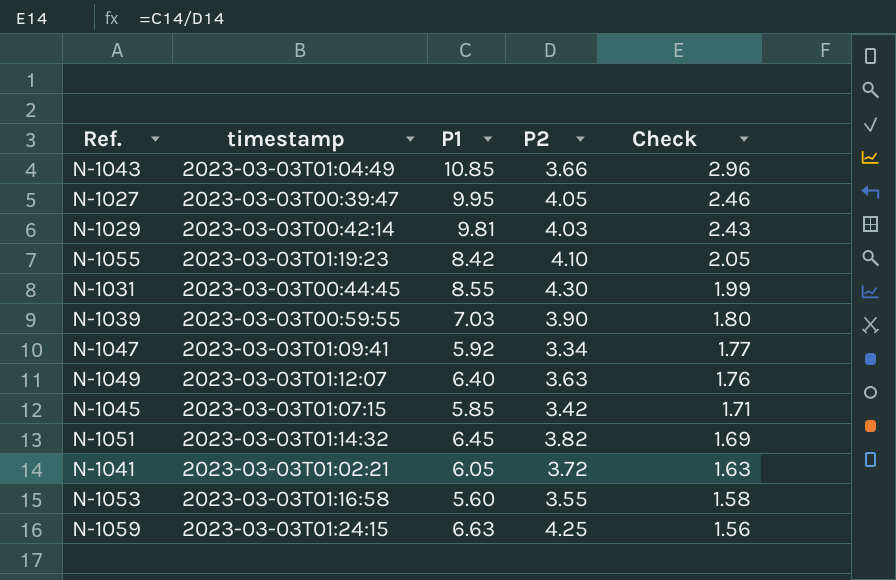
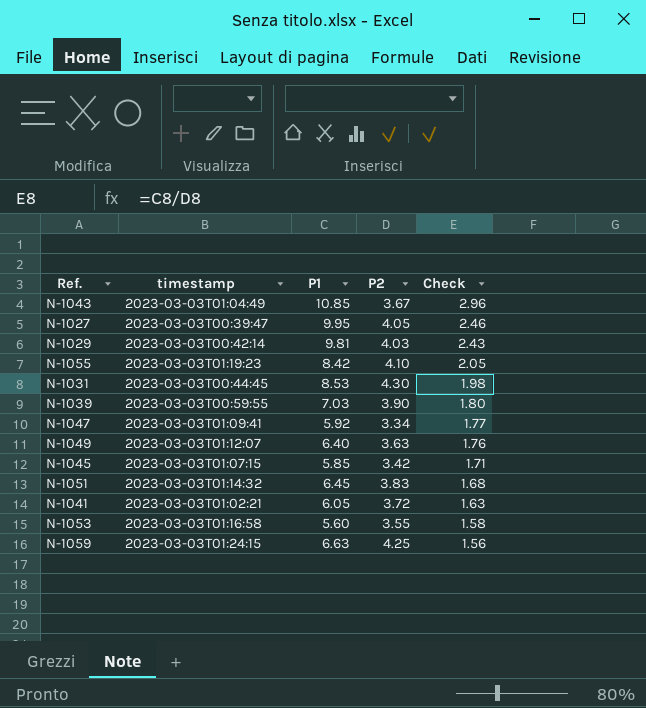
N-1043 | P2: 3.66 -> 3.67
N-1031 | P1: 8.55 -> 8.53
N-1031 | Check: 1.99 -> 1.98
N-1051 | P2: 3.82 -> 3.83
N-1051 | Check: 1.69 -> 1.68

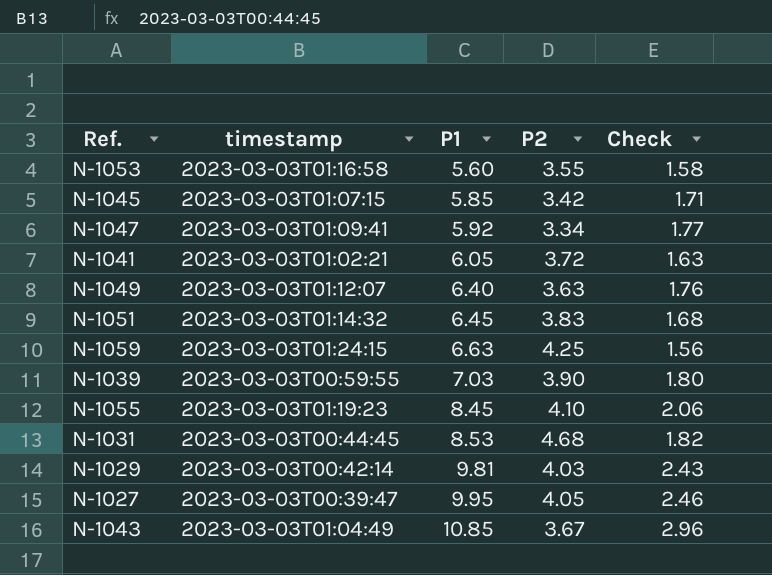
row order: Check descending -> P1 ascending
N-1055 | P1: 8.42 -> 8.45
N-1055 | Check: 2.05 -> 2.06
N-1031 | P2: 4.30 -> 4.68
N-1031 | Check: 1.98 -> 1.82

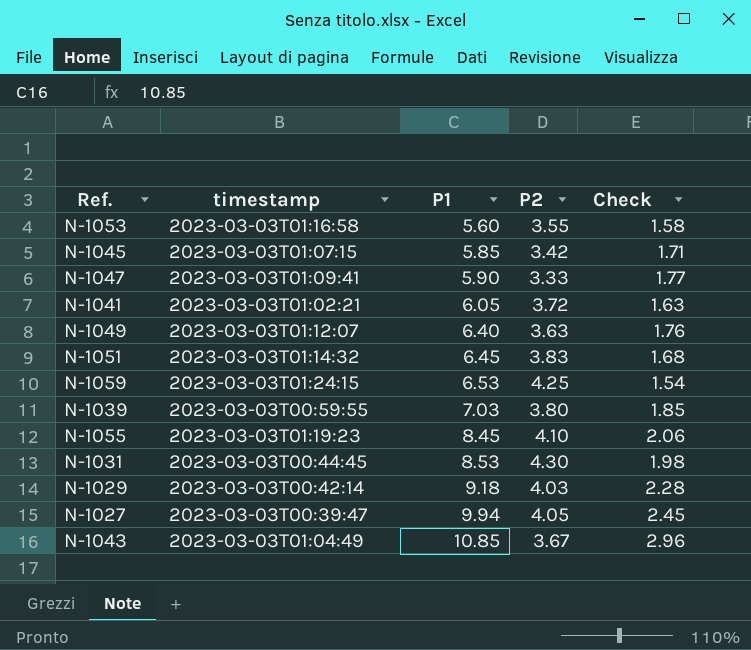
N-1047 | P1: 5.92 -> 5.90
N-1047 | P2: 3.34 -> 3.33
N-1059 | P1: 6.63 -> 6.53
N-1059 | Check: 1.56 -> 1.54
N-1039 | P2: 3.90 -> 3.80
N-1039 | Check: 1.80 -> 1.85
N-1031 | P2: 4.68 -> 4.30
N-1031 | Check: 1.82 -> 1.98
N-1029 | P1: 9.81 -> 9.18
N-1029 | Check: 2.43 -> 2.28
N-1027 | P1: 9.95 -> 9.94
N-1027 | Check: 2.46 -> 2.45

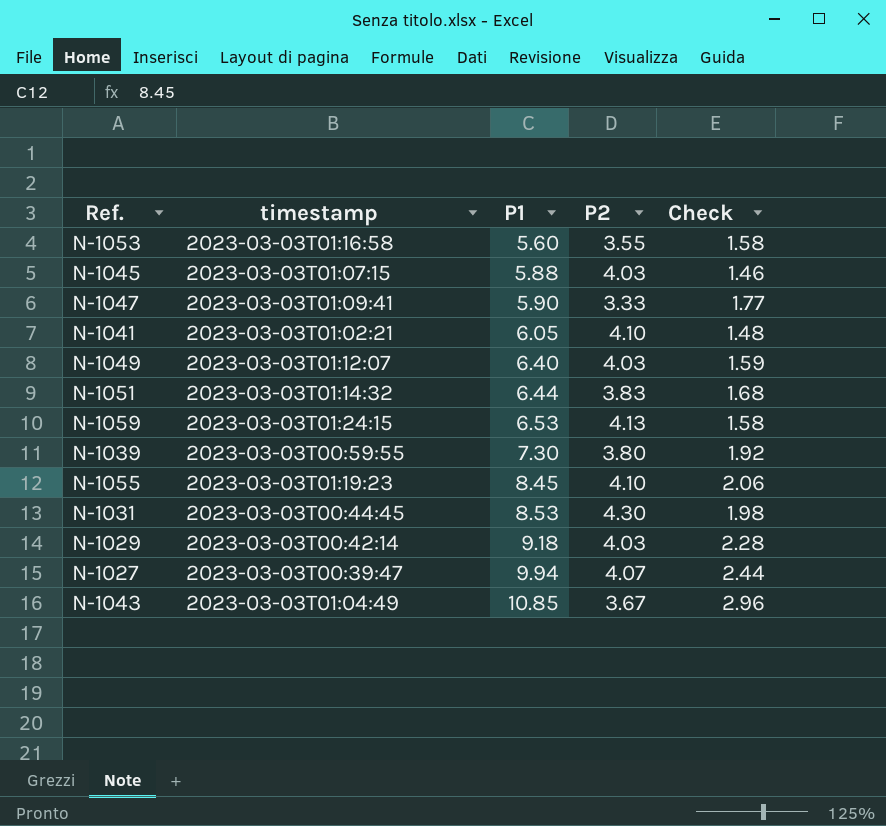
N-1045 | P1: 5.85 -> 5.88
N-1045 | P2: 3.42 -> 4.03
N-1045 | Check: 1.71 -> 1.46
N-1041 | P2: 3.72 -> 4.10
N-1041 | Check: 1.63 -> 1.48
N-1049 | P2: 3.63 -> 4.03
N-1049 | Check: 1.76 -> 1.59
N-1051 | P1: 6.45 -> 6.44
N-1059 | P2: 4.25 -> 4.13
N-1059 | Check: 1.54 -> 1.58
N-1039 | P1: 7.03 -> 7.30
N-1039 | Check: 1.85 -> 1.92
N-1027 | P2: 4.05 -> 4.07
N-1027 | Check: 2.45 -> 2.44

